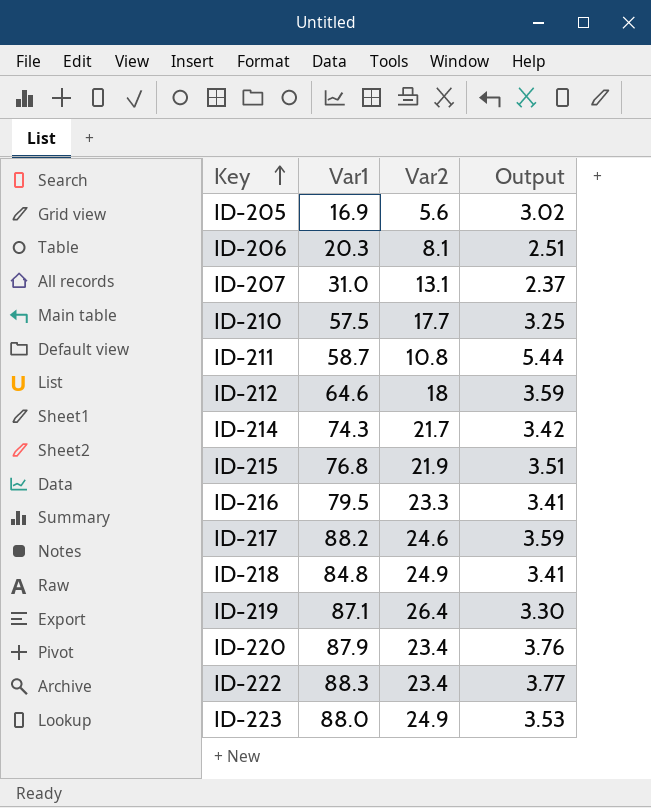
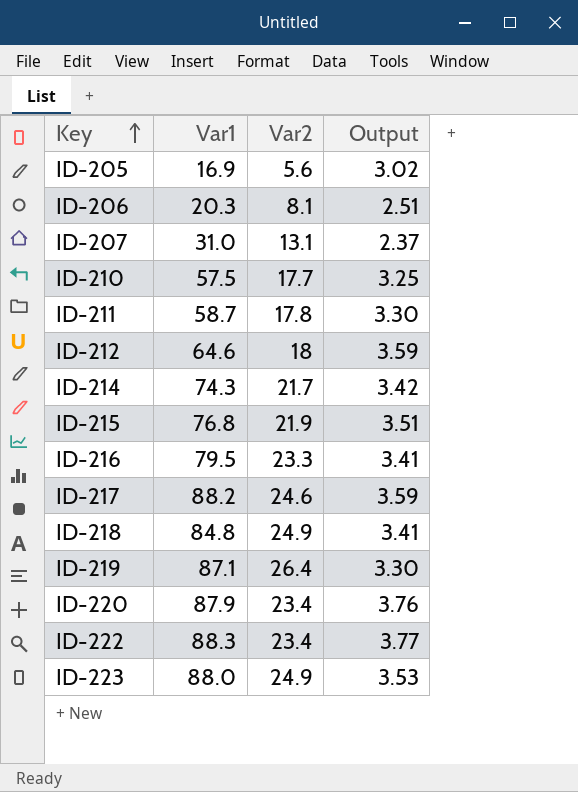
ID-211 | Var2: 10.8 -> 17.8
ID-211 | Output: 5.44 -> 3.30

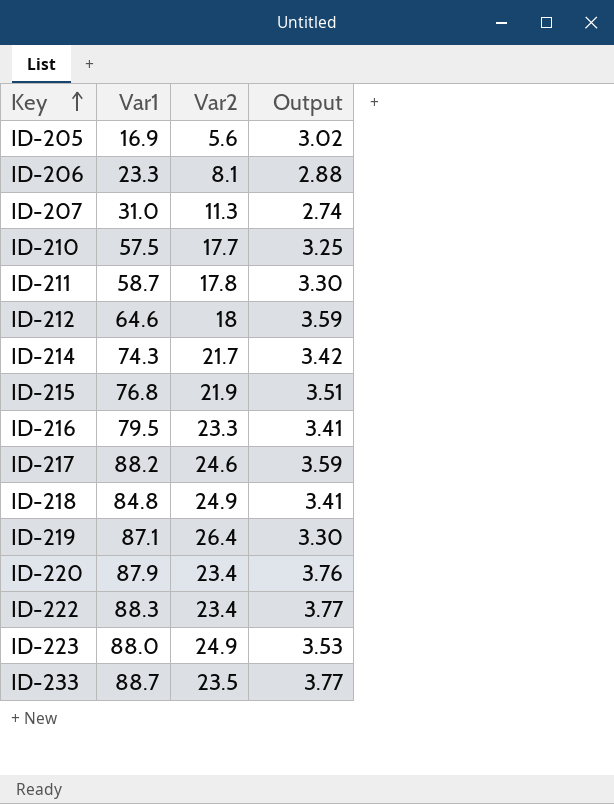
ID-206 | Var1: 20.3 -> 23.3
ID-206 | Output: 2.51 -> 2.88
ID-207 | Var2: 13.1 -> 11.3
ID-207 | Output: 2.37 -> 2.74
row ID-233: none -> 88.7 | 23.5 | 3.77

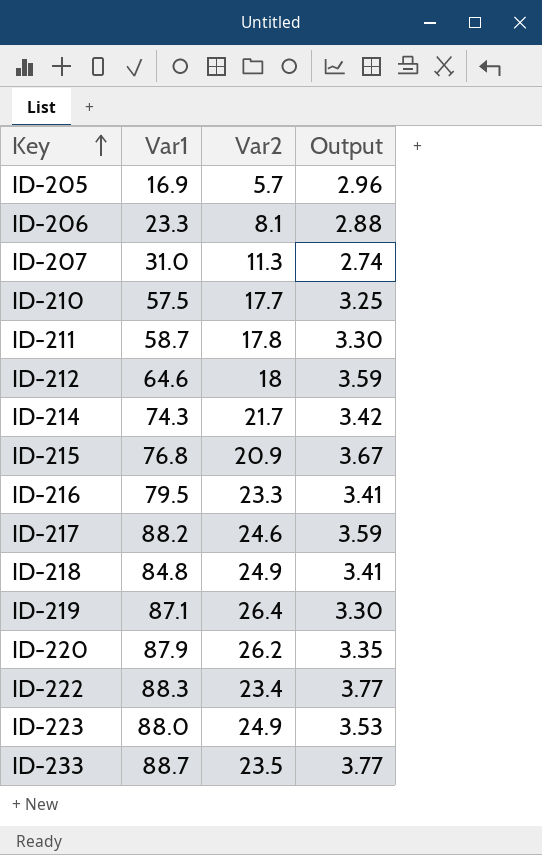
ID-205 | Var2: 5.6 -> 5.7
ID-205 | Output: 3.02 -> 2.96
ID-215 | Var2: 21.9 -> 20.9
ID-215 | Output: 3.51 -> 3.67
ID-220 | Var2: 23.4 -> 26.2
ID-220 | Output: 3.76 -> 3.35

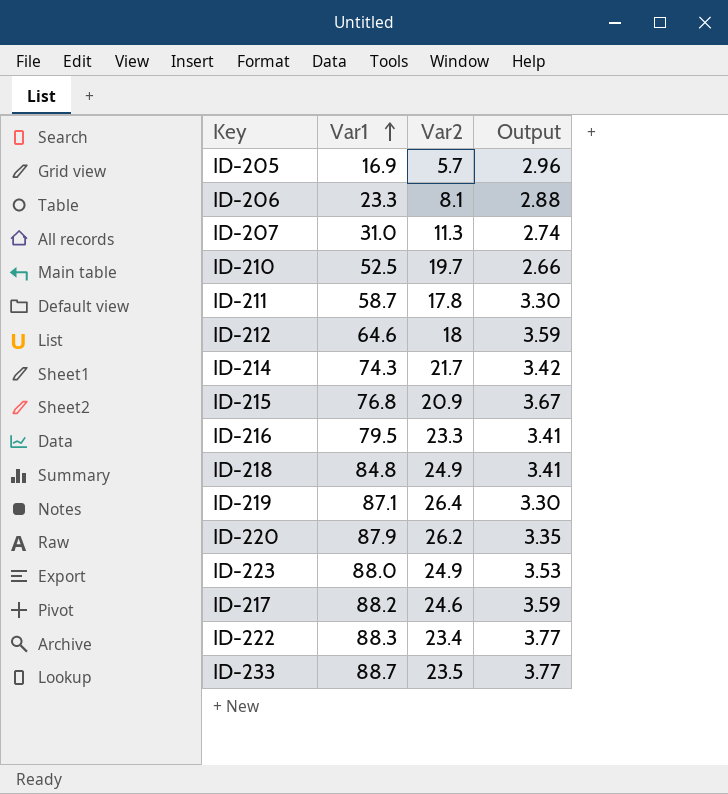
row order: Key ascending -> Var1 ascending
ID-210 | Var1: 57.5 -> 52.5
ID-210 | Var2: 17.7 -> 19.7
ID-210 | Output: 3.25 -> 2.66

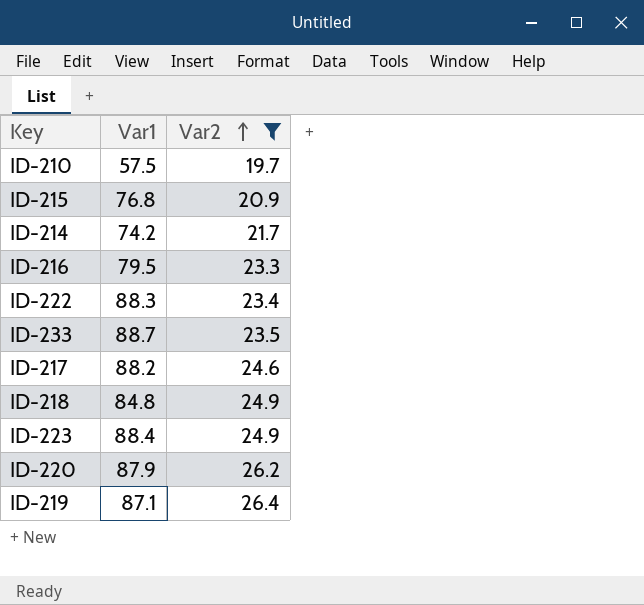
filter: none -> Var2 >= 19.7
row order: Var1 ascending -> Var2 ascending
column Output | formula: [Var1] / [Var2] -> none
ID-210 | Var1: 52.5 -> 57.5
ID-214 | Var1: 74.3 -> 74.2
ID-223 | Var1: 88.0 -> 88.4

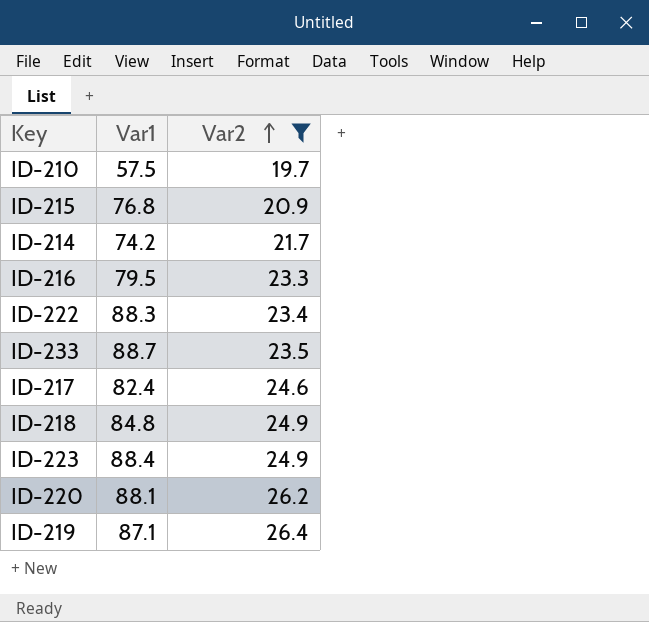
ID-217 | Var1: 88.2 -> 82.4
ID-220 | Var1: 87.9 -> 88.1

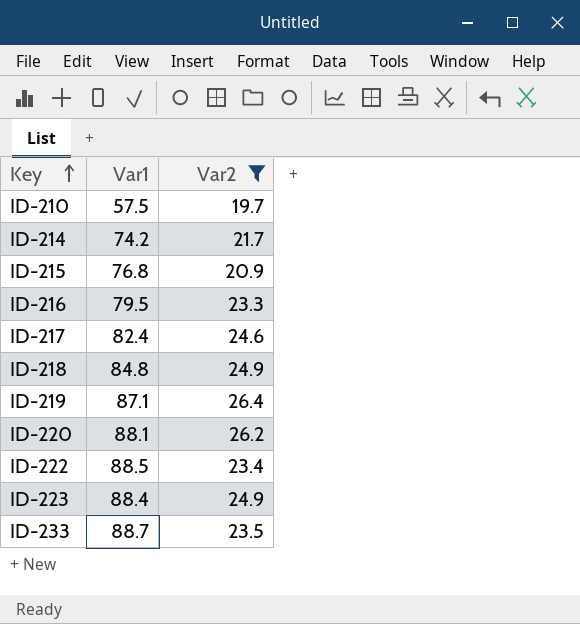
row order: Var2 ascending -> Key ascending
ID-222 | Var1: 88.3 -> 88.5

